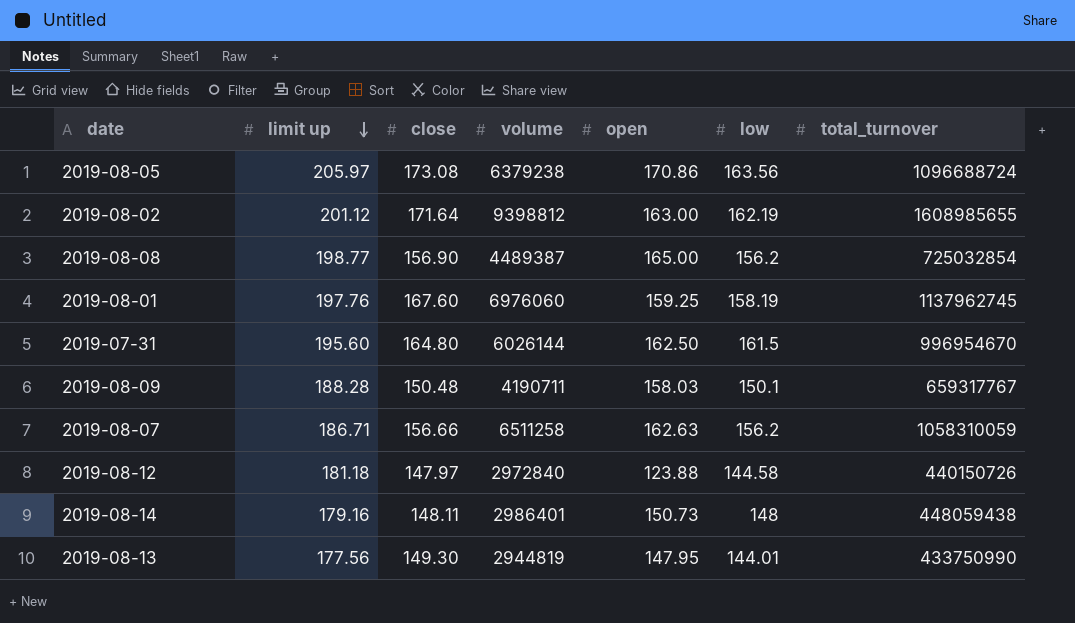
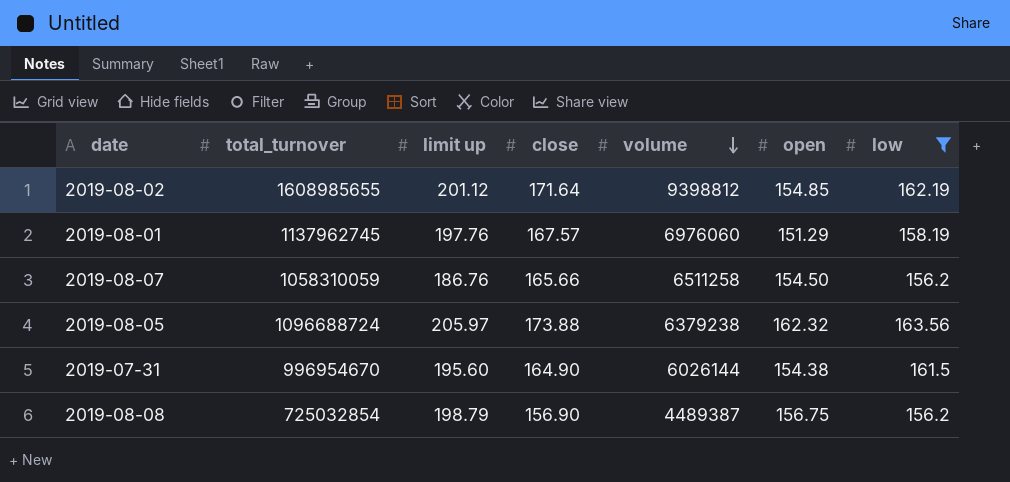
filter: none -> low >= 156.2
row order: limit up descending -> volume descending
column total_turnover | position: 7 -> 2
2019-08-02 | open: 163.00 -> 154.85
2019-08-01 | close: 167.60 -> 167.57
2019-08-01 | open: 159.25 -> 151.29
2019-08-07 | limit up: 186.71 -> 186.76
2019-08-07 | close: 156.66 -> 165.66
2019-08-07 | open: 162.63 -> 154.50
2019-08-05 | close: 173.08 -> 173.88
2019-08-05 | open: 170.86 -> 162.32
2019-07-31 | close: 164.80 -> 164.90
2019-07-31 | open: 162.50 -> 154.38
2019-08-08 | limit up: 198.77 -> 198.79
2019-08-08 | open: 165.00 -> 156.75

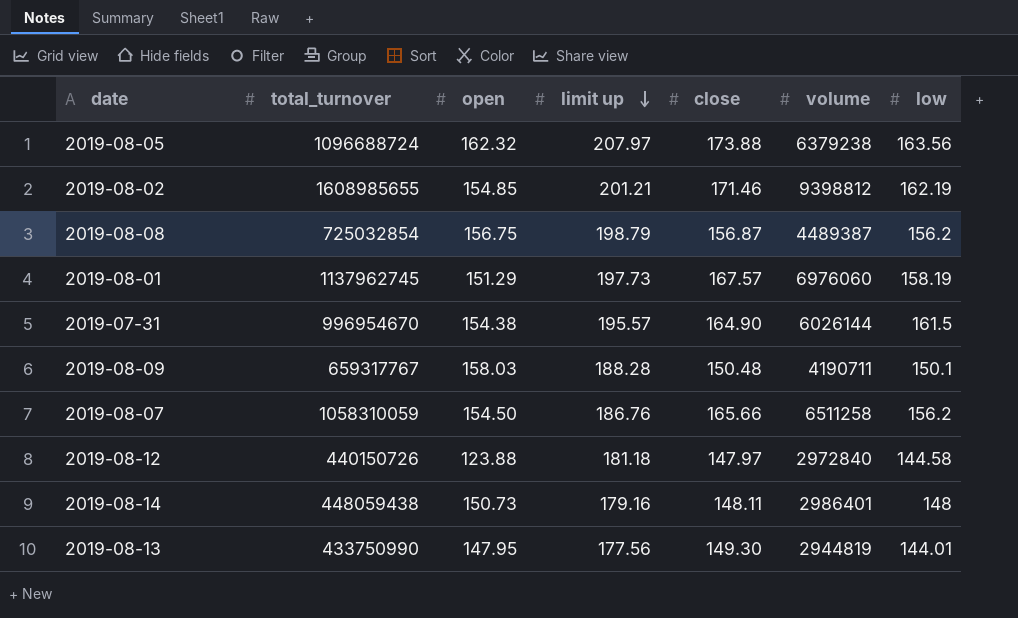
filter: low >= 156.2 -> none
row order: volume descending -> limit up descending
column open | position: 6 -> 3
2019-08-05 | limit up: 205.97 -> 207.97
2019-08-02 | limit up: 201.12 -> 201.21
2019-08-02 | close: 171.64 -> 171.46
2019-08-08 | close: 156.90 -> 156.87
2019-08-01 | limit up: 197.76 -> 197.73
2019-07-31 | limit up: 195.60 -> 195.57

